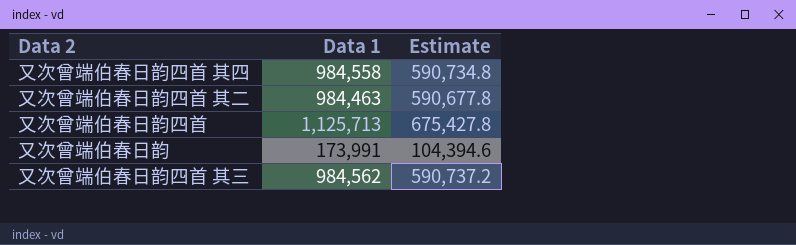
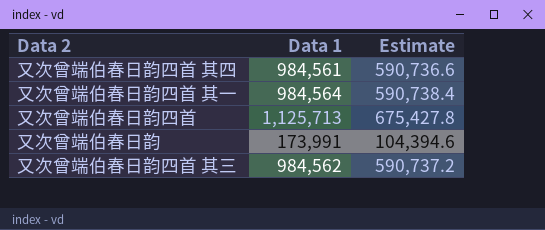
row 又次曾端伯春日韵四首 其二: 984,463 | 590,677.8 -> none
又次曾端伯春日韵四首 其四 | Data 1: 984,558 -> 984,561
又次曾端伯春日韵四首 其四 | Estimate: 590,734.8 -> 590,736.6
row 又次曾端伯春日韵四首 其一: none -> 984,564 | 590,738.4

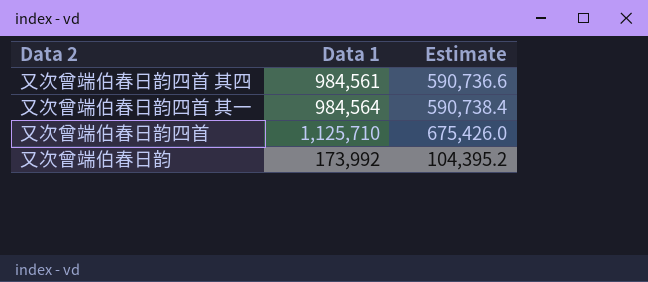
row 又次曾端伯春日韵四首 其三: 984,562 | 590,737.2 -> none
又次曾端伯春日韵四首 | Data 1: 1,125,713 -> 1,125,710
又次曾端伯春日韵四首 | Estimate: 675,427.8 -> 675,426.0
又次曾端伯春日韵 | Data 1: 173,991 -> 173,992
又次曾端伯春日韵 | Estimate: 104,394.6 -> 104,395.2

